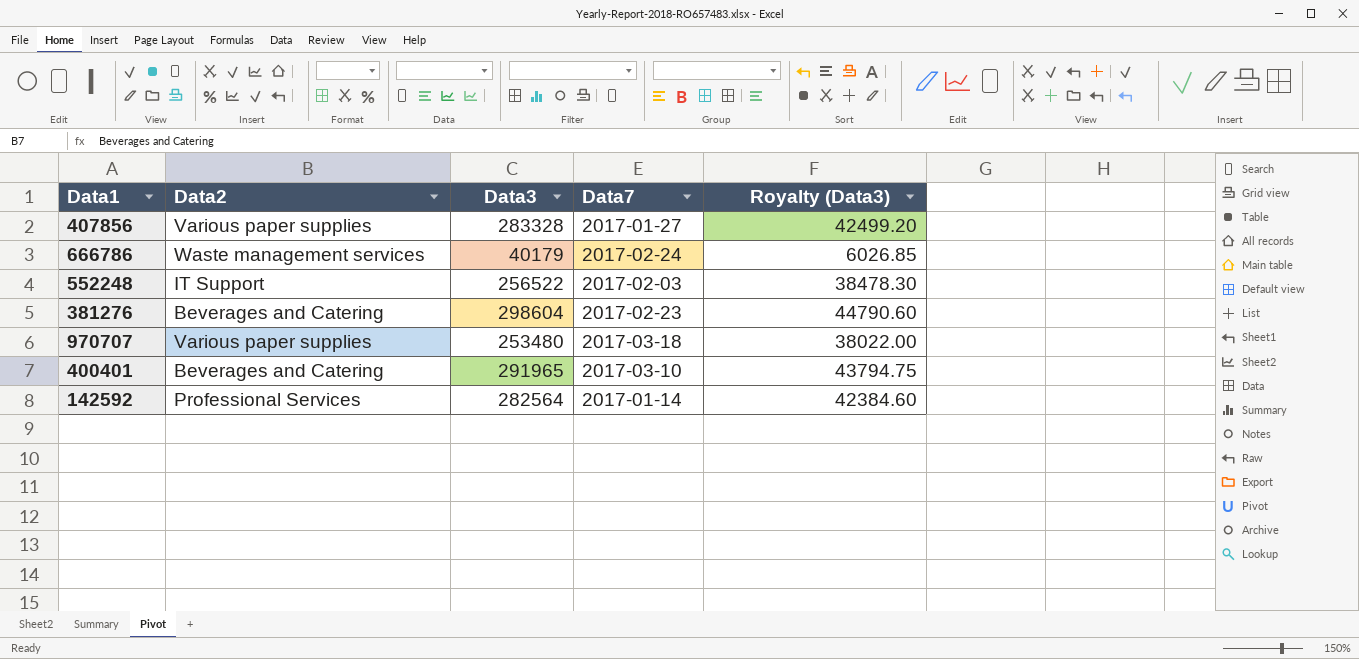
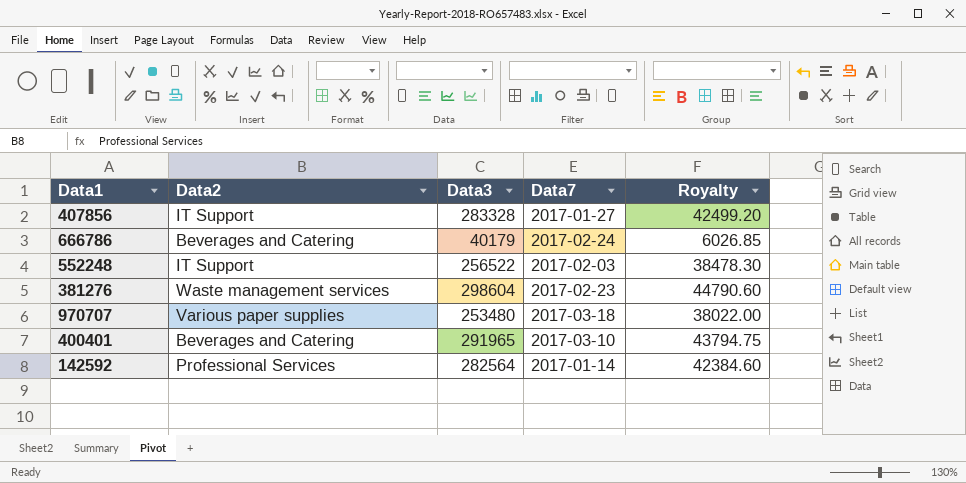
column name: Royalty (Data3) -> Royalty
407856 | Data2: Various paper supplies -> IT Support
666786 | Data2: Waste management services -> Beverages and Catering
381276 | Data2: Beverages and Catering -> Waste management services

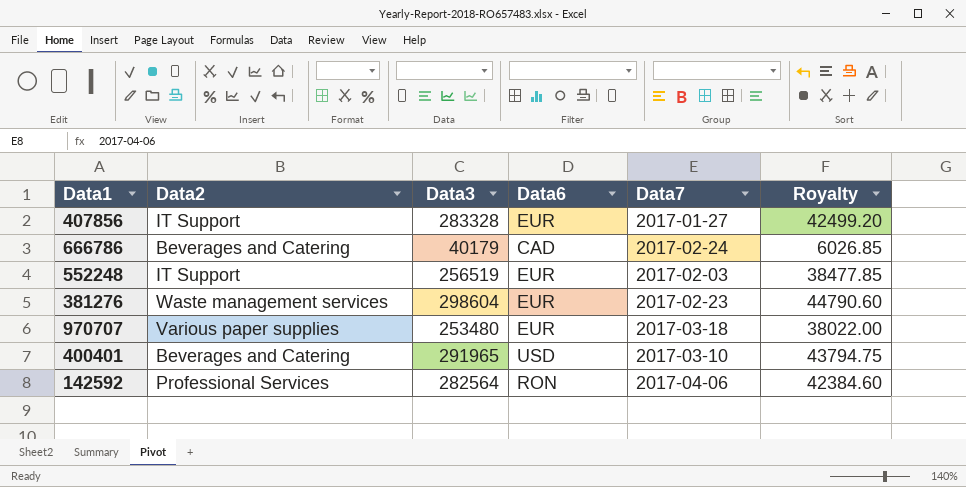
column Data6 | position: none -> 4
552248 | Data3: 256522 -> 256519
552248 | Royalty: 38478.30 -> 38477.85
142592 | Data7: 2017-01-14 -> 2017-04-06

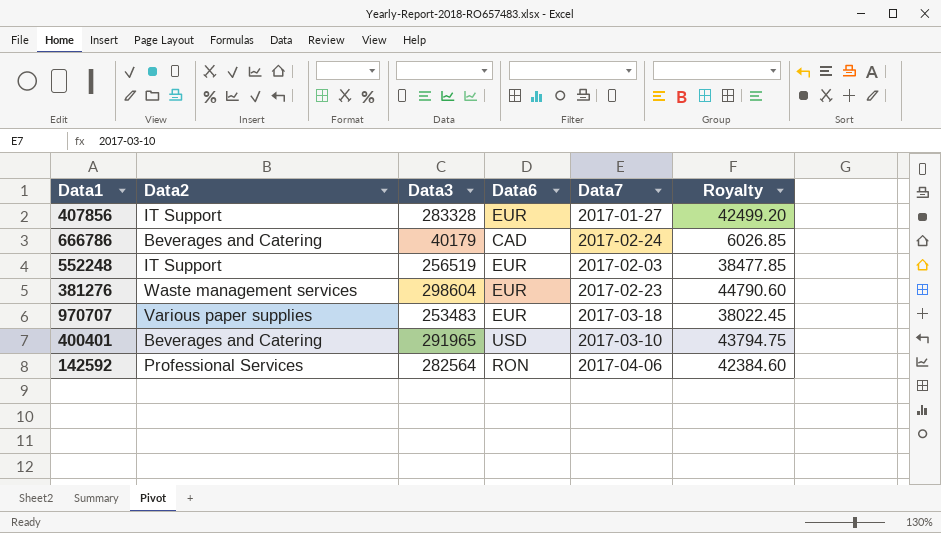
970707 | Data3: 253480 -> 253483
970707 | Royalty: 38022.00 -> 38022.45

